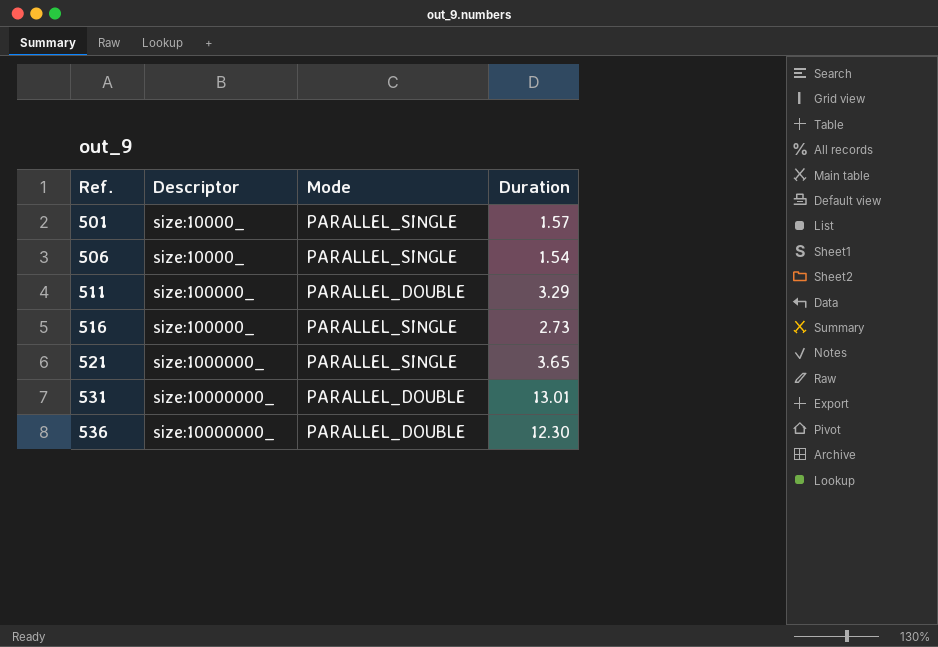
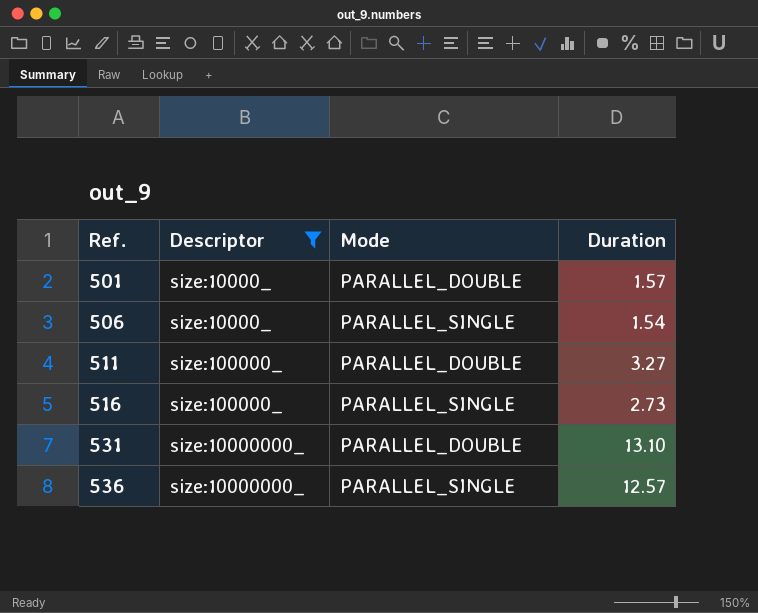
filter: none -> Descriptor != size:1000000_
501 | Mode: PARALLEL_SINGLE -> PARALLEL_DOUBLE
511 | Duration: 3.29 -> 3.27
531 | Duration: 13.01 -> 13.10
536 | Mode: PARALLEL_DOUBLE -> PARALLEL_SINGLE
536 | Duration: 12.30 -> 12.57

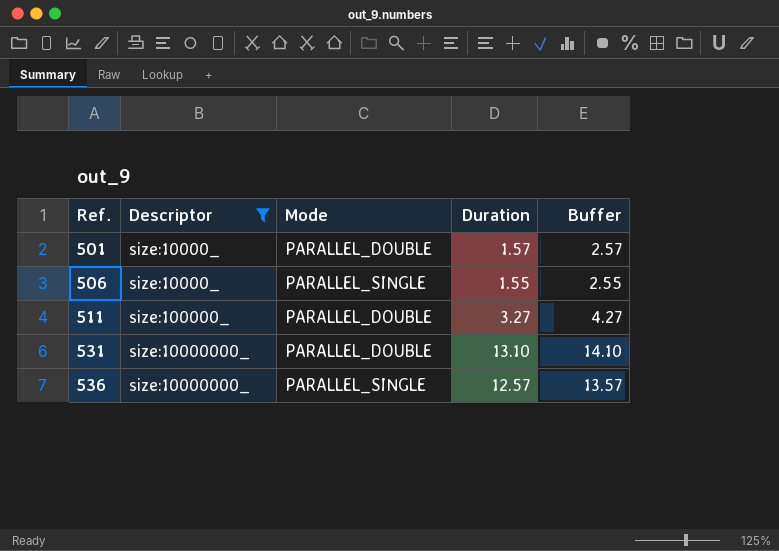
column Buffer | formula: none -> [Duration] + 1
row 516: size:100000_ | PARALLEL_SINGLE | 2.73 -> none
506 | Duration: 1.54 -> 1.55

